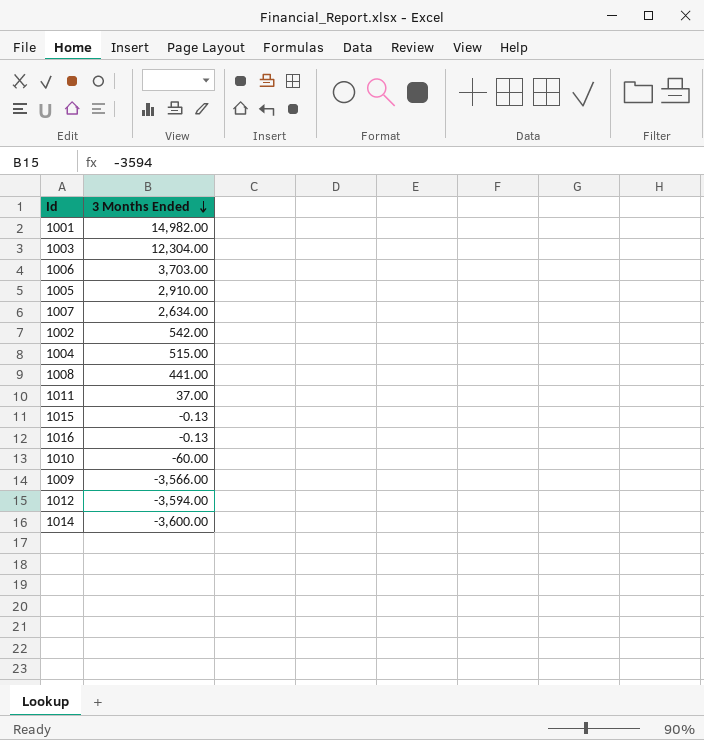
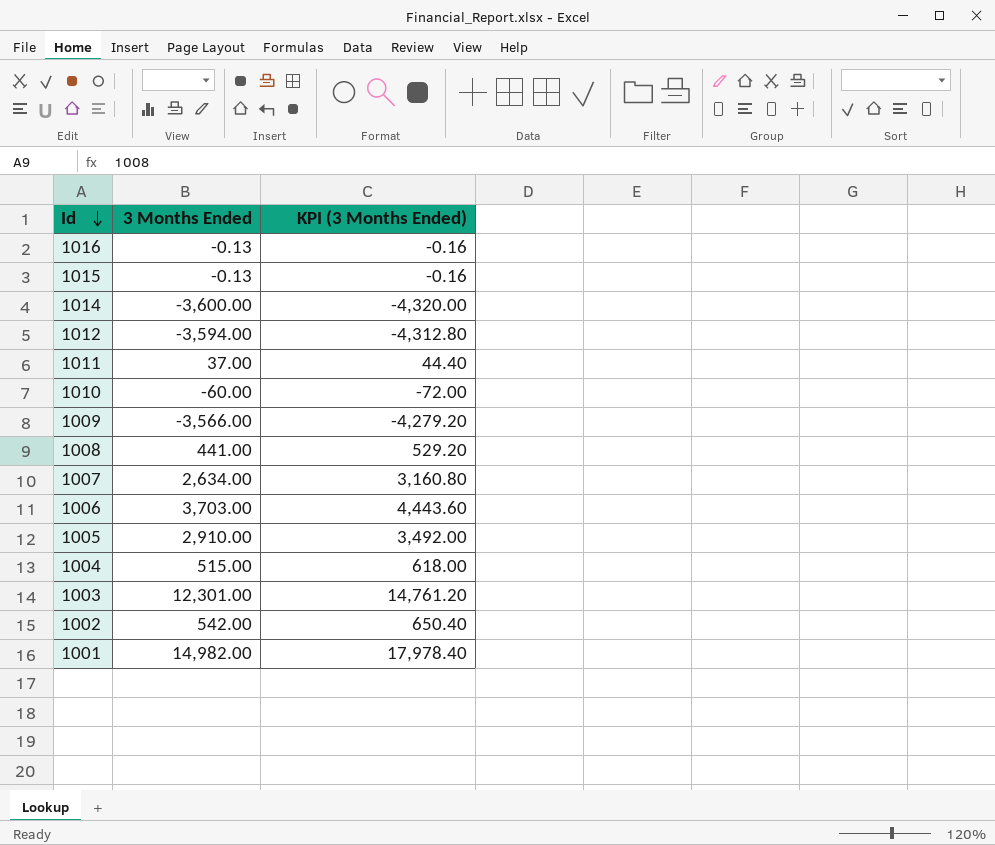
row order: 3 Months Ended descending -> Id descending
column KPI (3 Months Ended) | formula: none -> [3 Months Ended] * 1.2
1003 | 3 Months Ended: 12,304.00 -> 12,301.00

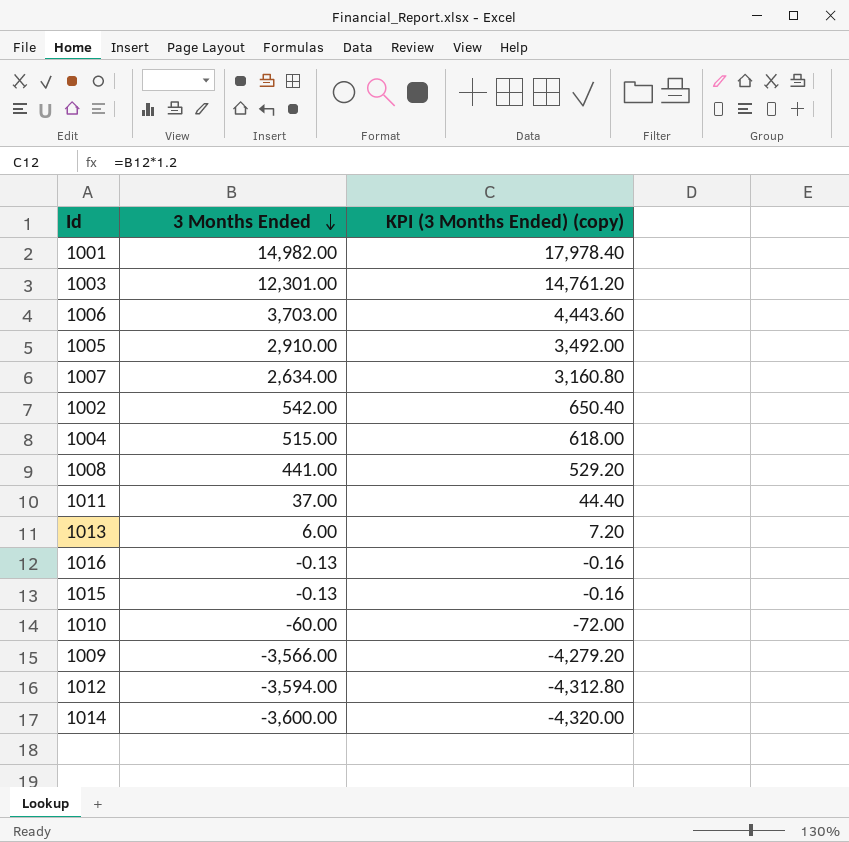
row order: Id descending -> 3 Months Ended descending
column name: KPI (3 Months Ended) -> KPI (3 Months Ended) (copy)
row 1013: none -> 6.00 | 7.20

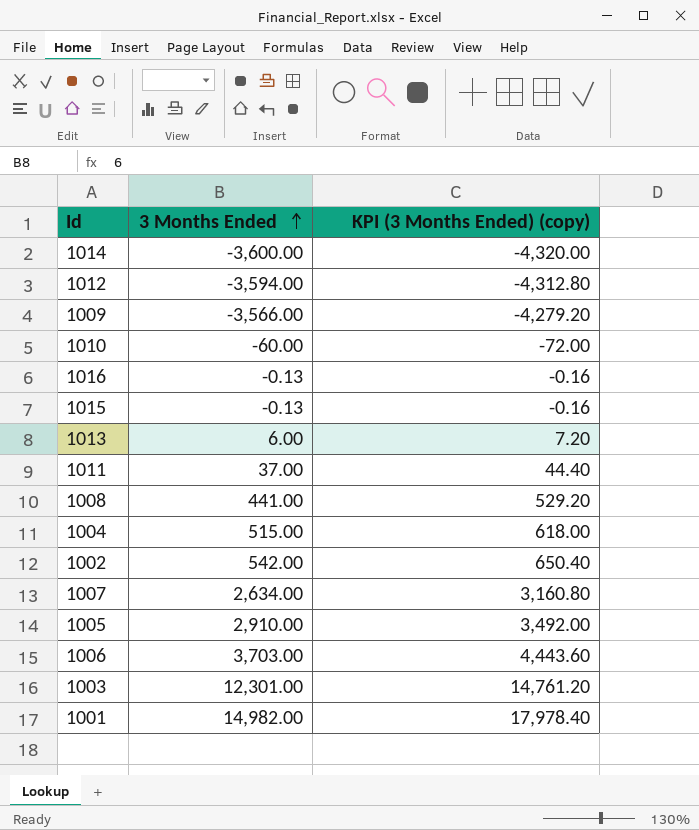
row order: 3 Months Ended descending -> 3 Months Ended ascending

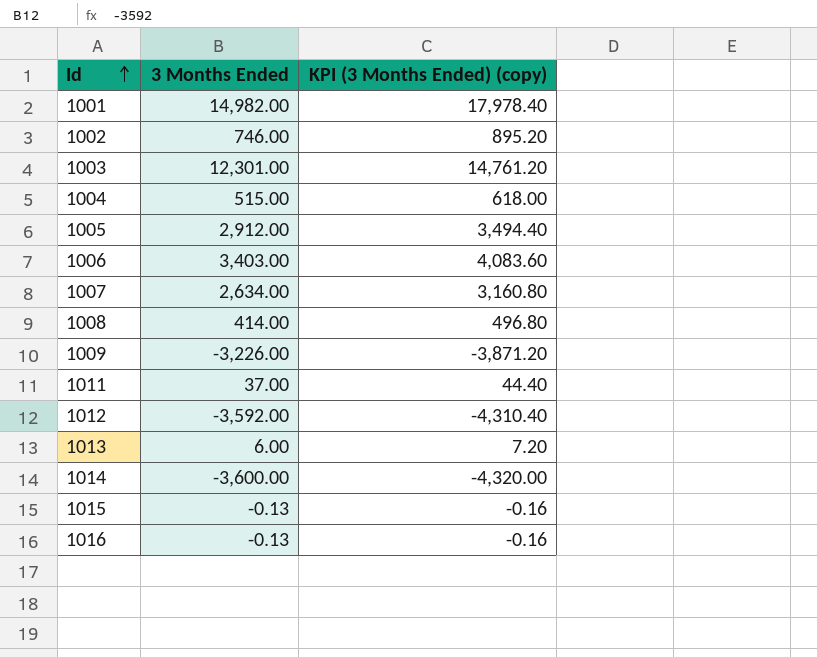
row order: 3 Months Ended ascending -> Id ascending
row 1010: -60.00 | -72.00 -> none
1002 | 3 Months Ended: 542.00 -> 746.00
1002 | KPI (3 Months Ended) (copy): 650.40 -> 895.20
1005 | 3 Months Ended: 2,910.00 -> 2,912.00
1005 | KPI (3 Months Ended) (copy): 3,492.00 -> 3,494.40
1006 | 3 Months Ended: 3,703.00 -> 3,403.00
1006 | KPI (3 Months Ended) (copy): 4,443.60 -> 4,083.60
1008 | 3 Months Ended: 441.00 -> 414.00
1008 | KPI (3 Months Ended) (copy): 529.20 -> 496.80
1009 | 3 Months Ended: -3,566.00 -> -3,226.00
1009 | KPI (3 Months Ended) (copy): -4,279.20 -> -3,871.20
1012 | 3 Months Ended: -3,594.00 -> -3,592.00
1012 | KPI (3 Months Ended) (copy): -4,312.80 -> -4,310.40

